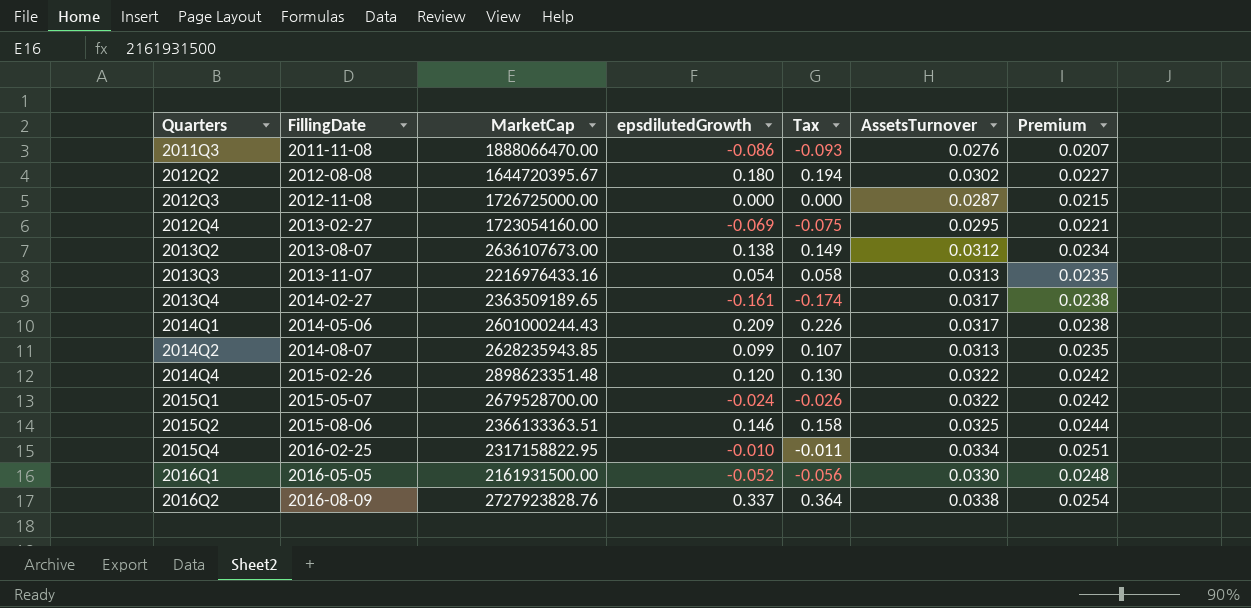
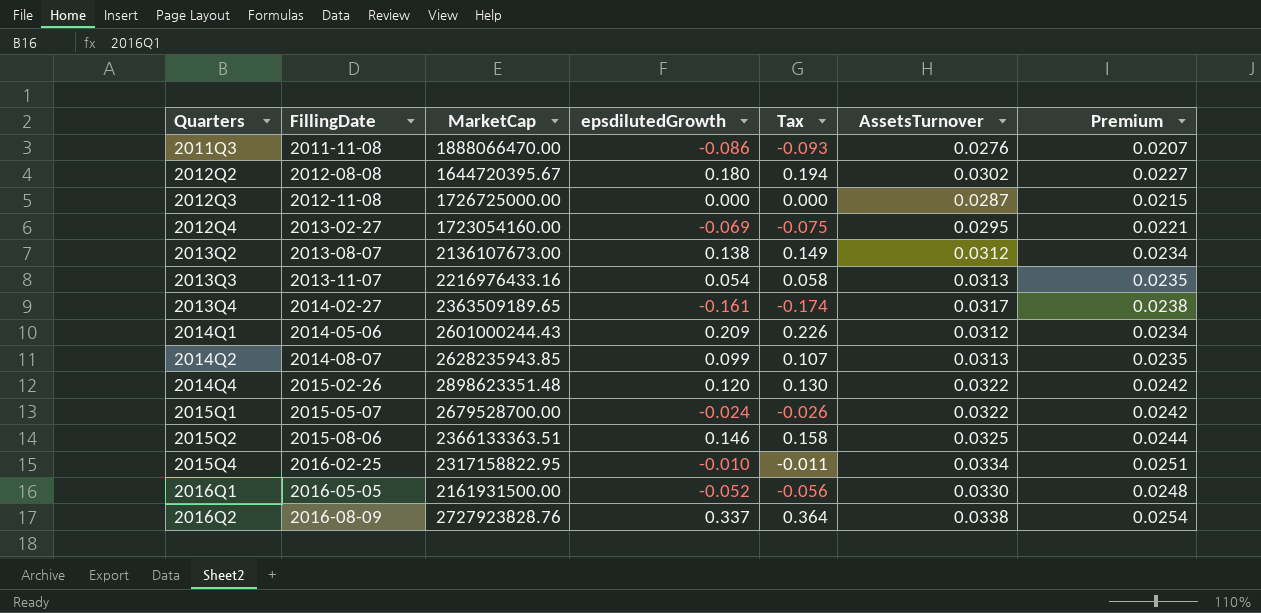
2013Q2 | MarketCap: 2636107673.00 -> 2136107673.00
2014Q1 | AssetsTurnover: 0.0317 -> 0.0312
2014Q1 | Premium: 0.0238 -> 0.0234

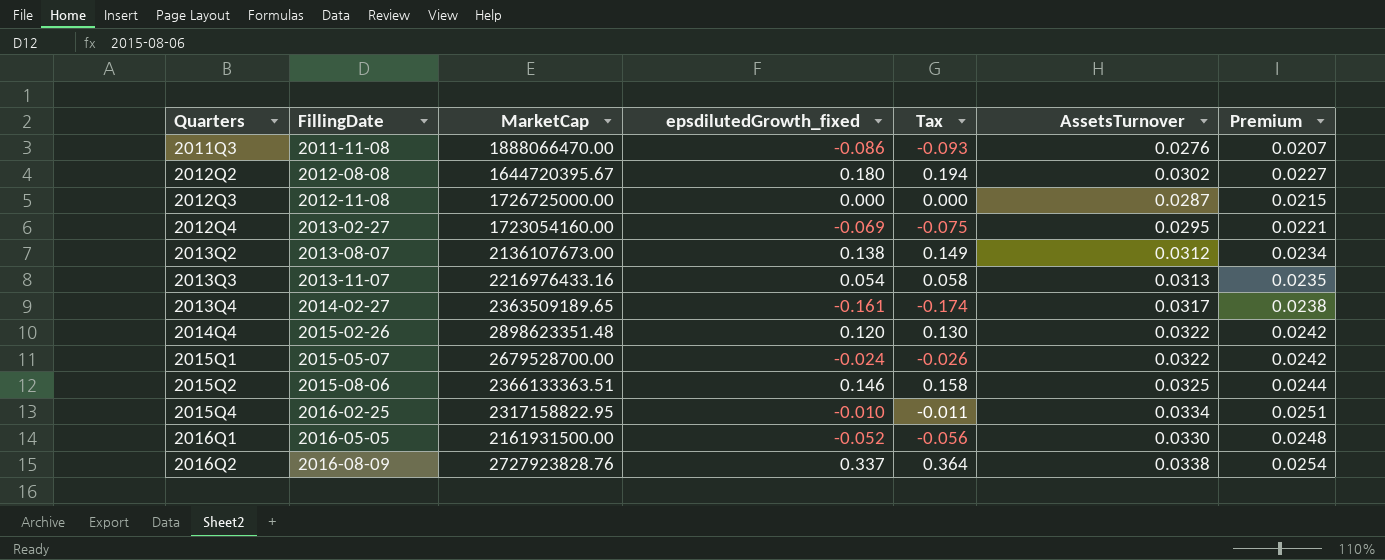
column name: epsdilutedGrowth -> epsdilutedGrowth_fixed
row 2014Q1: 2014-05-06 | 2601000244.43 | 0.209 | 0.226 | 0.0312 | 0.0234 -> none
row 2014Q2: 2014-08-07 | 2628235943.85 | 0.099 | 0.107 | 0.0313 | 0.0235 -> none

